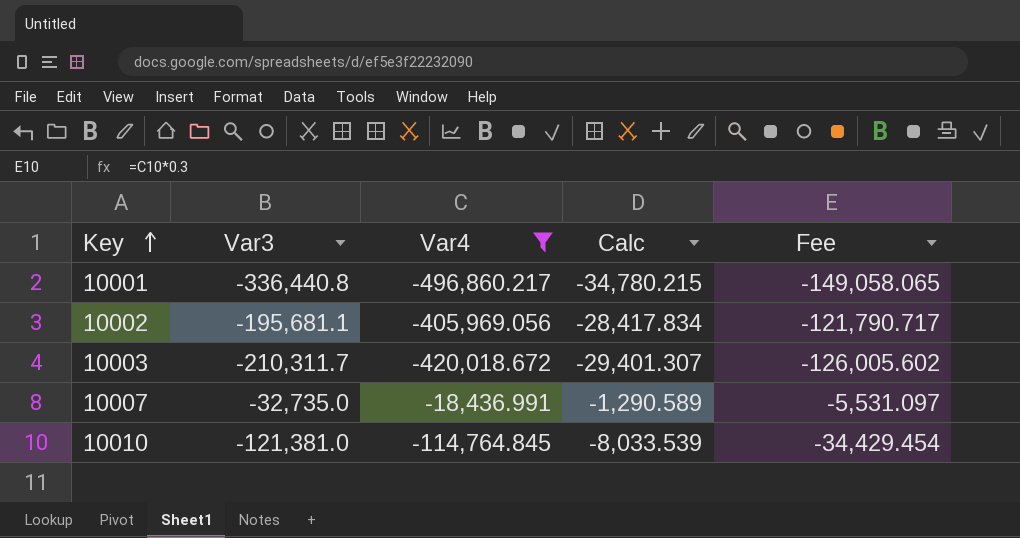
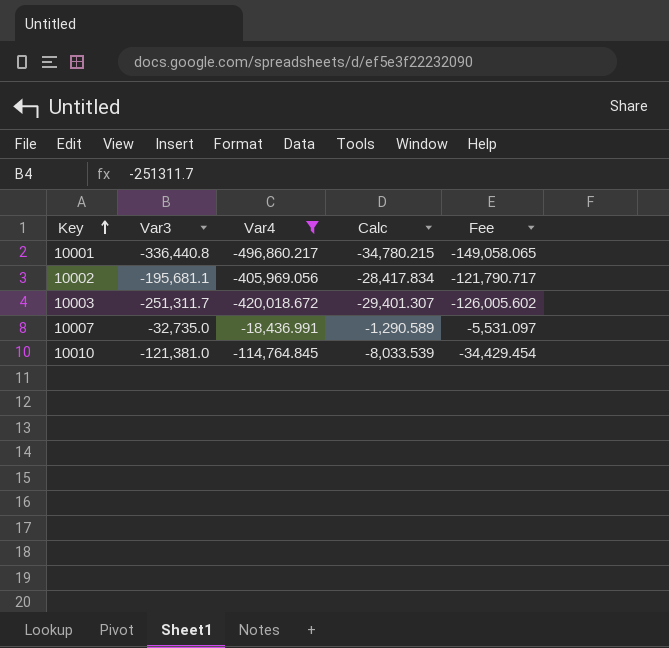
10003 | Var3: -210,311.7 -> -251,311.7

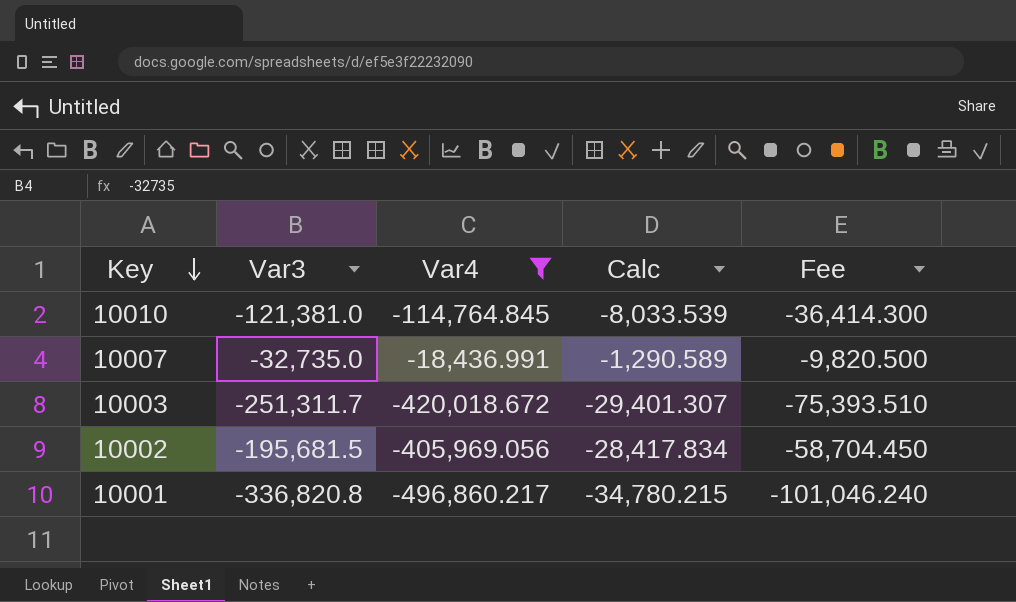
row order: Key ascending -> Key descending
column Fee | formula: [Var4] * 0.3 -> [Var3] * 0.3
10002 | Var3: -195,681.1 -> -195,681.5
10001 | Var3: -336,440.8 -> -336,820.8

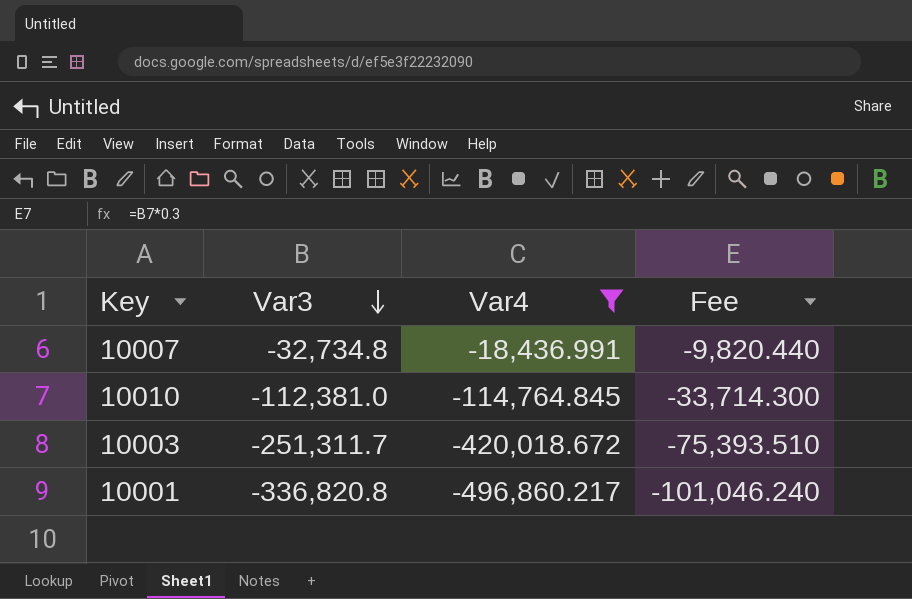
row order: Key descending -> Var3 descending
column Calc | formula: [Var4] * 0.07 -> none
row 10002: -195,681.5 | -405,969.056 | -28,417.834 | -58,704.450 -> none
10007 | Var3: -32,735.0 -> -32,734.8
10007 | Fee: -9,820.500 -> -9,820.440
10010 | Var3: -121,381.0 -> -112,381.0
10010 | Fee: -36,414.300 -> -33,714.300

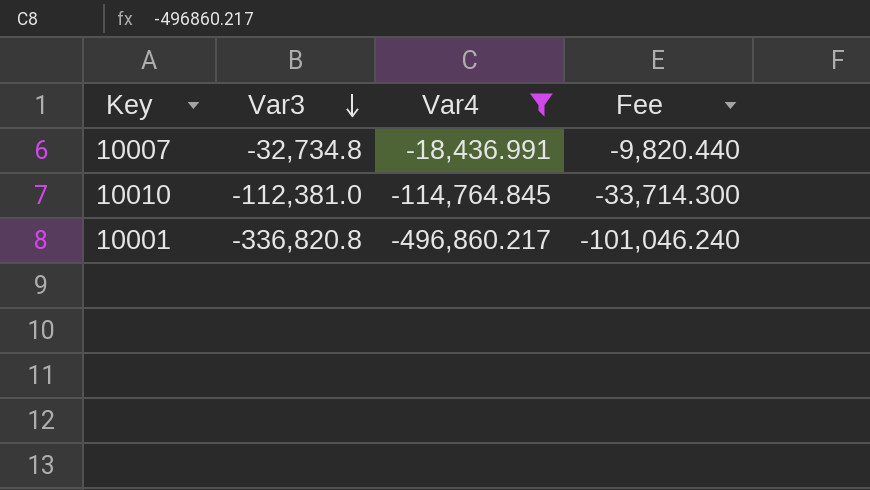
row 10003: -251,311.7 | -420,018.672 | -75,393.510 -> none

